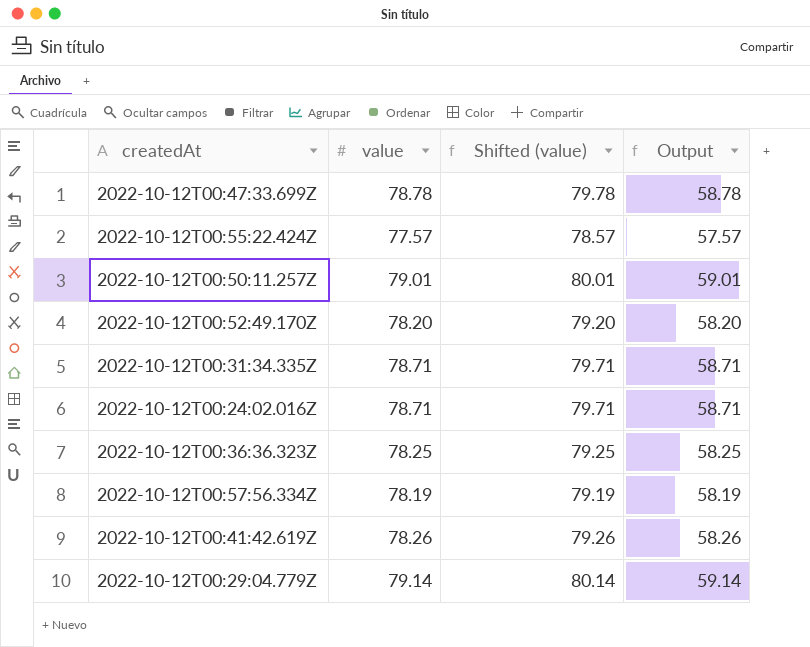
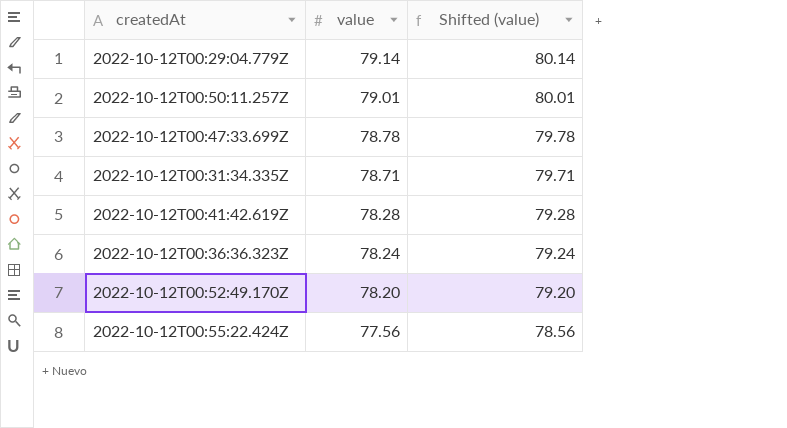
row order: none -> value descending
column Output | formula: [value] - 20 -> none
row 2022-10-12T00:24:02.016Z: 78.71 | 79.71 | 58.71 -> none
row 2022-10-12T00:57:56.334Z: 78.19 | 79.19 | 58.19 -> none
2022-10-12T00:41:42.619Z | value: 78.26 -> 78.28
2022-10-12T00:41:42.619Z | Shifted (value): 79.26 -> 79.28
2022-10-12T00:36:36.323Z | value: 78.25 -> 78.24
2022-10-12T00:36:36.323Z | Shifted (value): 79.25 -> 79.24
2022-10-12T00:55:22.424Z | value: 77.57 -> 77.56
2022-10-12T00:55:22.424Z | Shifted (value): 78.57 -> 78.56

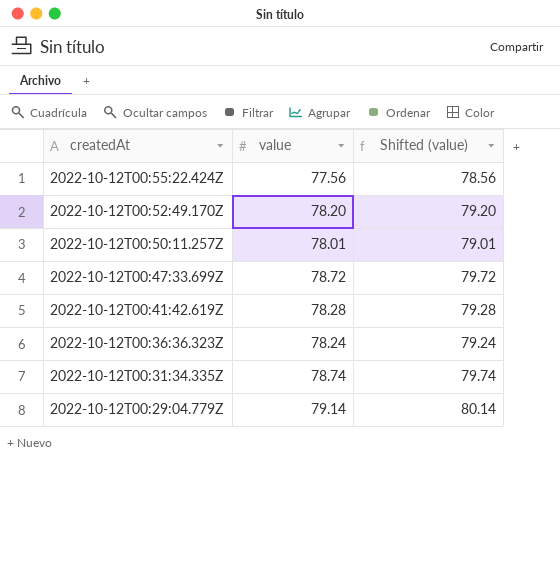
row order: value descending -> createdAt descending
2022-10-12T00:50:11.257Z | value: 79.01 -> 78.01
2022-10-12T00:50:11.257Z | Shifted (value): 80.01 -> 79.01
2022-10-12T00:47:33.699Z | value: 78.78 -> 78.72
2022-10-12T00:47:33.699Z | Shifted (value): 79.78 -> 79.72
2022-10-12T00:31:34.335Z | value: 78.71 -> 78.74
2022-10-12T00:31:34.335Z | Shifted (value): 79.71 -> 79.74

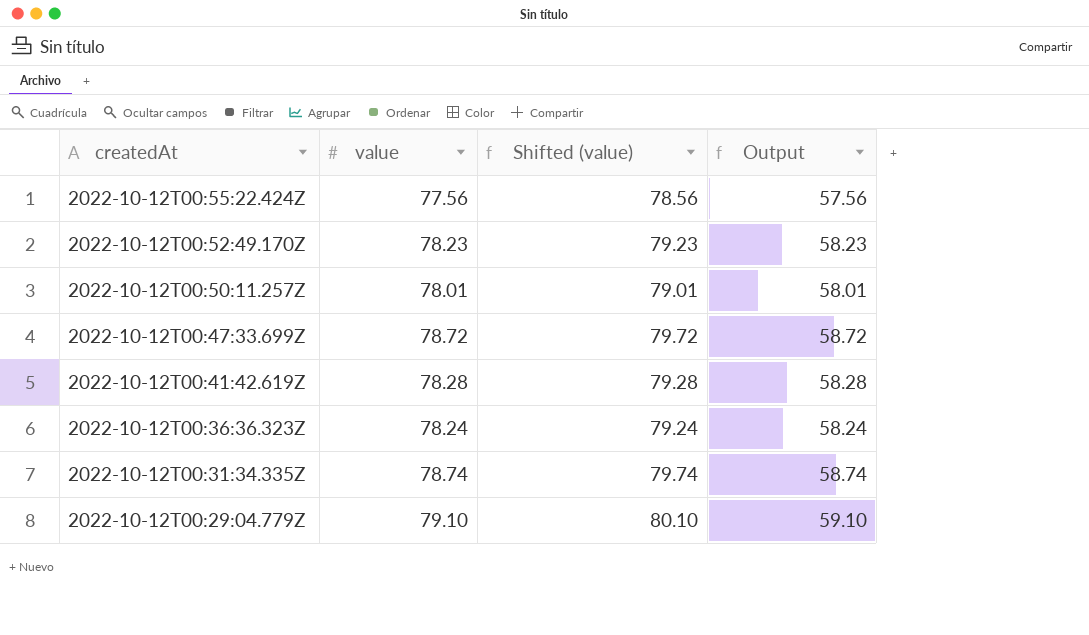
column Output | formula: none -> [value] - 20
2022-10-12T00:52:49.170Z | value: 78.20 -> 78.23
2022-10-12T00:52:49.170Z | Shifted (value): 79.20 -> 79.23
2022-10-12T00:29:04.779Z | value: 79.14 -> 79.10
2022-10-12T00:29:04.779Z | Shifted (value): 80.14 -> 80.10

